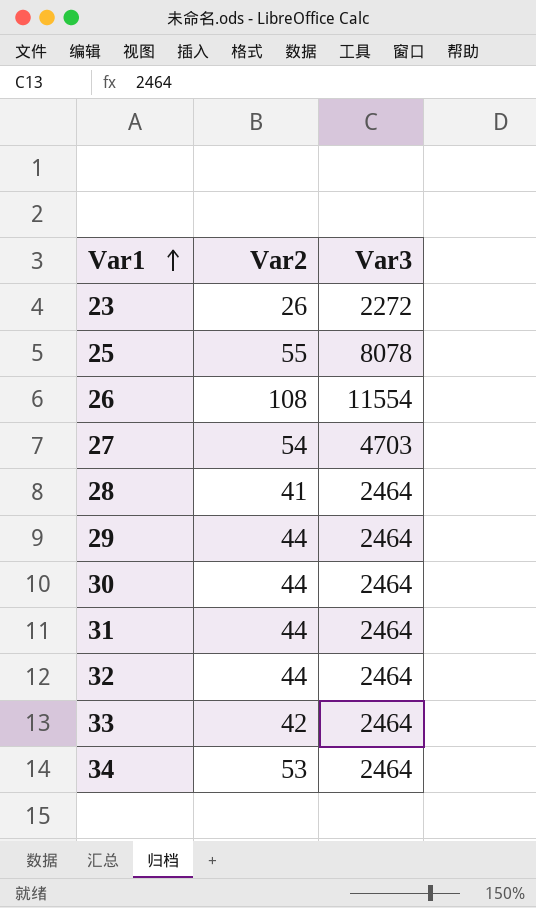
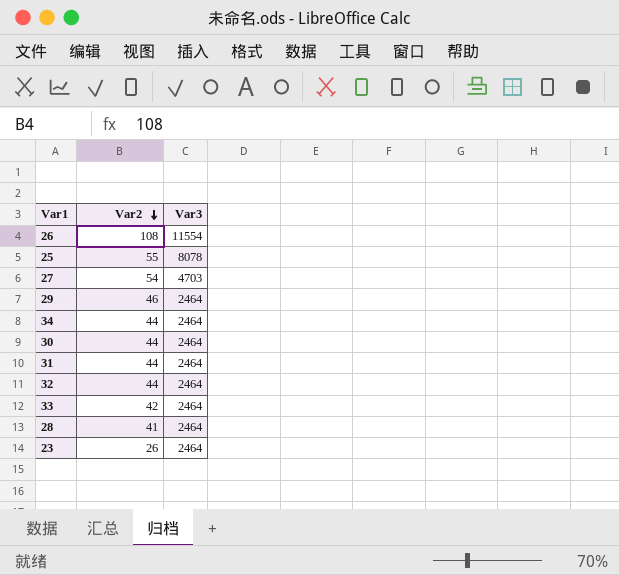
row order: Var1 ascending -> Var2 descending
29 | Var2: 44 -> 46
34 | Var2: 53 -> 44
23 | Var3: 2272 -> 2464

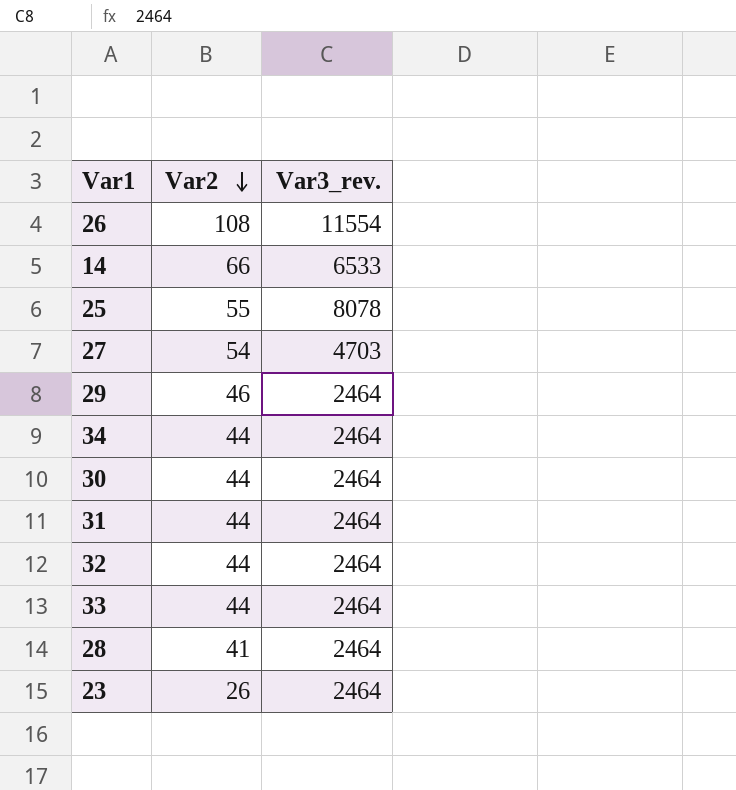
column name: Var3 -> Var3_rev.
row 14: none -> 66 | 6533
33 | Var2: 42 -> 44

